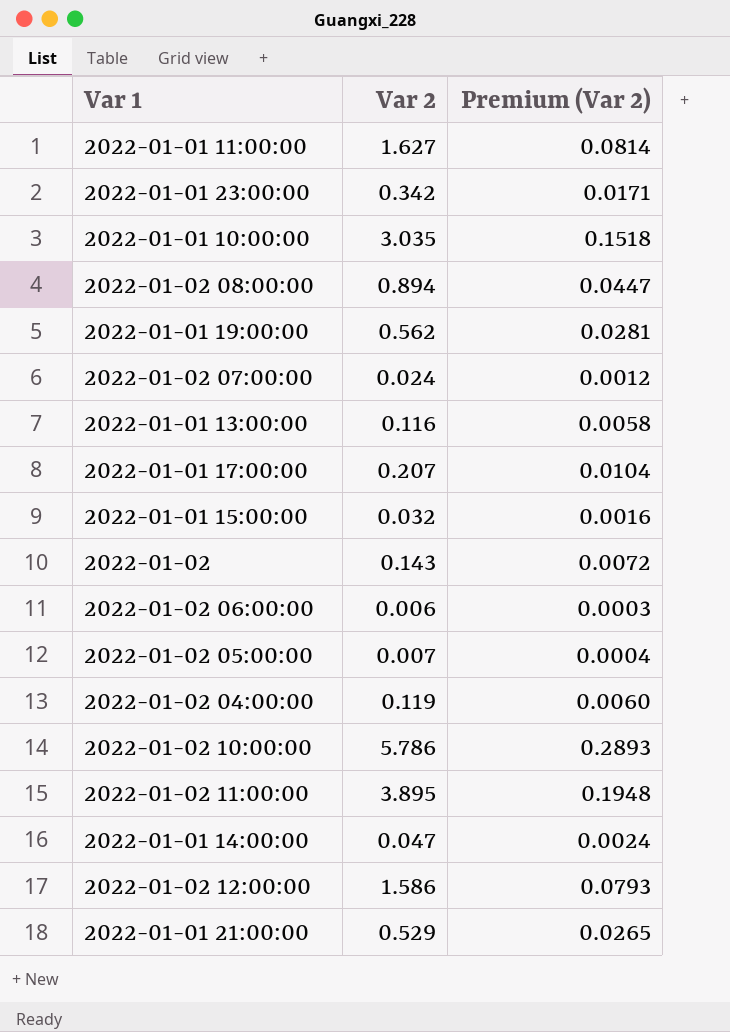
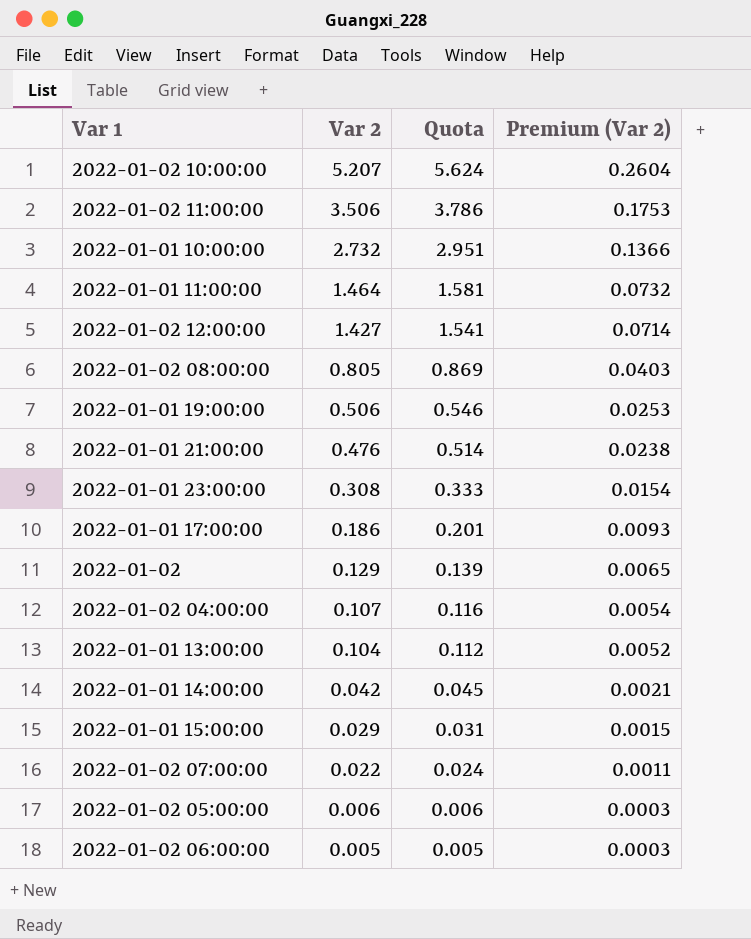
row order: none -> Var 2 descending
column Quota | formula: none -> [Var 2] * 1.08
2022-01-02 10:00:00 | Var 2: 5.786 -> 5.207
2022-01-02 10:00:00 | Premium (Var 2): 0.2893 -> 0.2604
2022-01-02 11:00:00 | Var 2: 3.895 -> 3.506
2022-01-02 11:00:00 | Premium (Var 2): 0.1948 -> 0.1753
2022-01-01 10:00:00 | Var 2: 3.035 -> 2.732
2022-01-01 10:00:00 | Premium (Var 2): 0.1518 -> 0.1366
2022-01-01 11:00:00 | Var 2: 1.627 -> 1.464
2022-01-01 11:00:00 | Premium (Var 2): 0.0814 -> 0.0732
2022-01-02 12:00:00 | Var 2: 1.586 -> 1.427
2022-01-02 12:00:00 | Premium (Var 2): 0.0793 -> 0.0714
2022-01-02 08:00:00 | Var 2: 0.894 -> 0.805
2022-01-02 08:00:00 | Premium (Var 2): 0.0447 -> 0.0403
2022-01-01 19:00:00 | Var 2: 0.562 -> 0.506
2022-01-01 19:00:00 | Premium (Var 2): 0.0281 -> 0.0253
2022-01-01 21:00:00 | Var 2: 0.529 -> 0.476
2022-01-01 21:00:00 | Premium (Var 2): 0.0265 -> 0.0238
2022-01-01 23:00:00 | Var 2: 0.342 -> 0.308
2022-01-01 23:00:00 | Premium (Var 2): 0.0171 -> 0.0154
2022-01-01 17:00:00 | Var 2: 0.207 -> 0.186
2022-01-01 17:00:00 | Premium (Var 2): 0.0104 -> 0.0093
2022-01-02 | Var 2: 0.143 -> 0.129
2022-01-02 | Premium (Var 2): 0.0072 -> 0.0065
2022-01-02 04:00:00 | Var 2: 0.119 -> 0.107
2022-01-02 04:00:00 | Premium (Var 2): 0.0060 -> 0.0054
2022-01-01 13:00:00 | Var 2: 0.116 -> 0.104
2022-01-01 13:00:00 | Premium (Var 2): 0.0058 -> 0.0052
2022-01-01 14:00:00 | Var 2: 0.047 -> 0.042
2022-01-01 14:00:00 | Premium (Var 2): 0.0024 -> 0.0021
2022-01-01 15:00:00 | Var 2: 0.032 -> 0.029
2022-01-01 15:00:00 | Premium (Var 2): 0.0016 -> 0.0015
2022-01-02 07:00:00 | Var 2: 0.024 -> 0.022
2022-01-02 07:00:00 | Premium (Var 2): 0.0012 -> 0.0011
2022-01-02 05:00:00 | Var 2: 0.007 -> 0.006
2022-01-02 05:00:00 | Premium (Var 2): 0.0004 -> 0.0003
2022-01-02 06:00:00 | Var 2: 0.006 -> 0.005

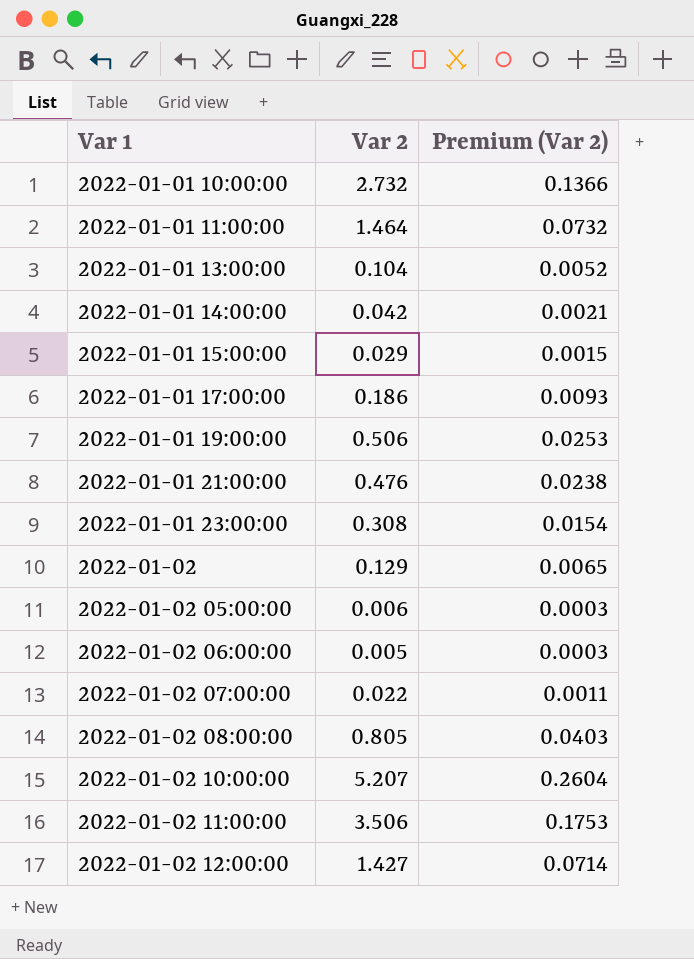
row order: Var 2 descending -> Var 1 ascending
column Quota | formula: [Var 2] * 1.08 -> none
row 2022-01-02 04:00:00: 0.107 | 0.116 | 0.0054 -> none

